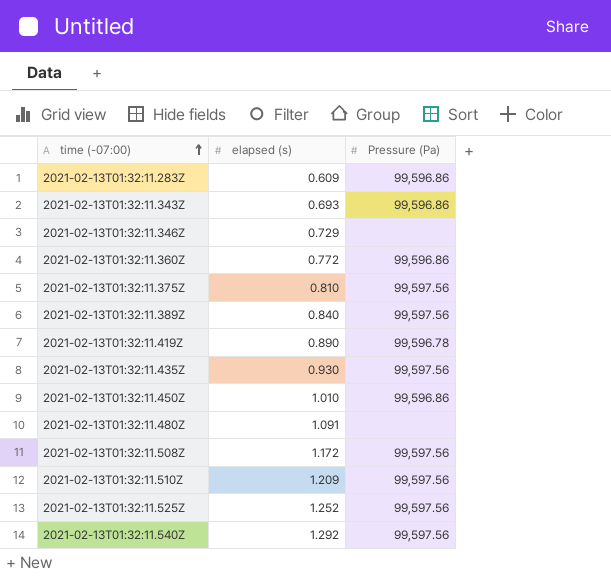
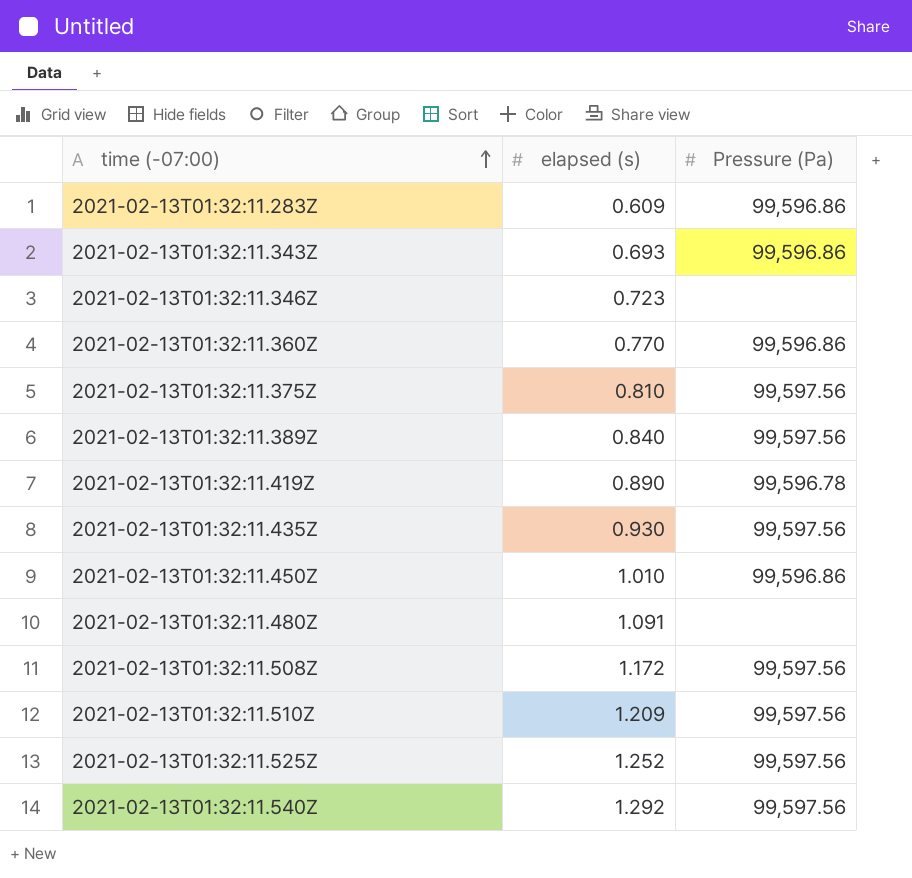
2021-02-13T01:32:11.346Z | elapsed (s): 0.729 -> 0.723
2021-02-13T01:32:11.360Z | elapsed (s): 0.772 -> 0.770

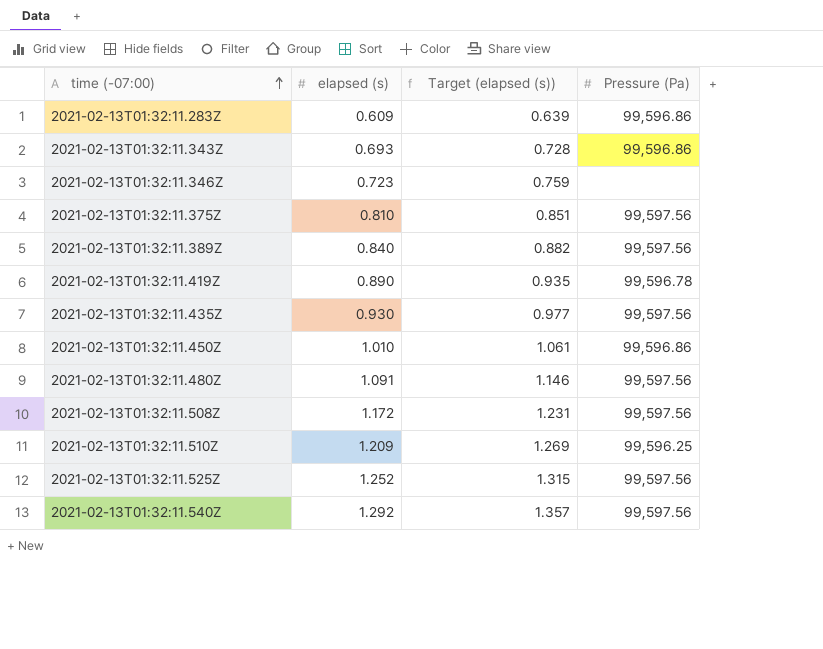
column Target (elapsed (s)) | formula: none -> [elapsed (s)] * 1.05
row 2021-02-13T01:32:11.360Z: 0.770 | 99,596.86 -> none
2021-02-13T01:32:11.480Z | Pressure (Pa): none -> 99,597.56
2021-02-13T01:32:11.510Z | Pressure (Pa): 99,597.56 -> 99,596.25

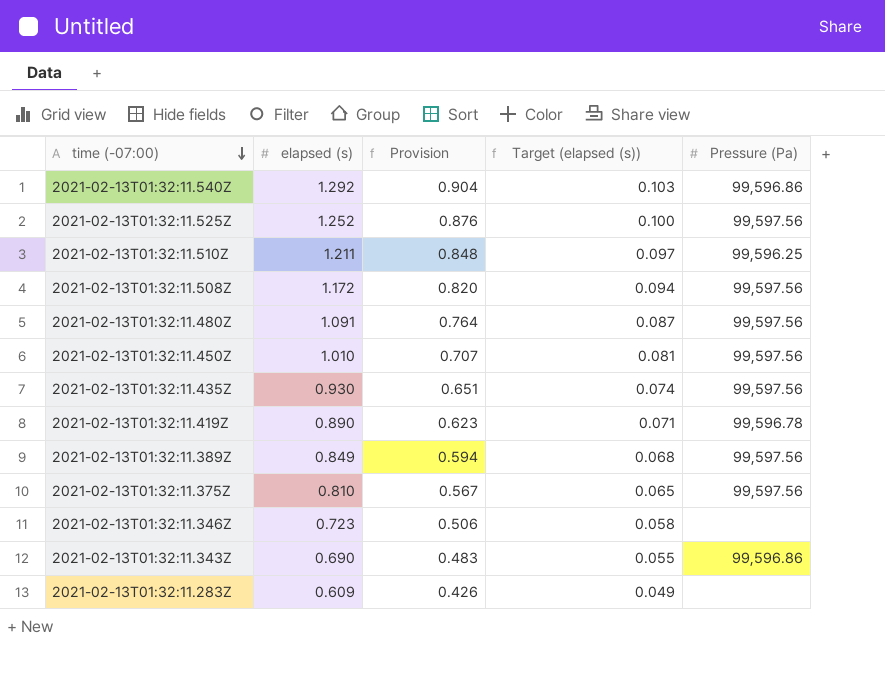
row order: time (-07:00) ascending -> time (-07:00) descending
column Provision | formula: none -> [elapsed (s)] * 0.7
column Target (elapsed (s)) | formula: [elapsed (s)] * 1.05 -> [elapsed (s)] * 0.08
2021-02-13T01:32:11.540Z | Pressure (Pa): 99,597.56 -> 99,596.86
2021-02-13T01:32:11.510Z | elapsed (s): 1.209 -> 1.211
2021-02-13T01:32:11.450Z | Pressure (Pa): 99,596.86 -> 99,597.56
2021-02-13T01:32:11.389Z | elapsed (s): 0.840 -> 0.849
2021-02-13T01:32:11.343Z | elapsed (s): 0.693 -> 0.690
2021-02-13T01:32:11.283Z | Pressure (Pa): 99,596.86 -> none

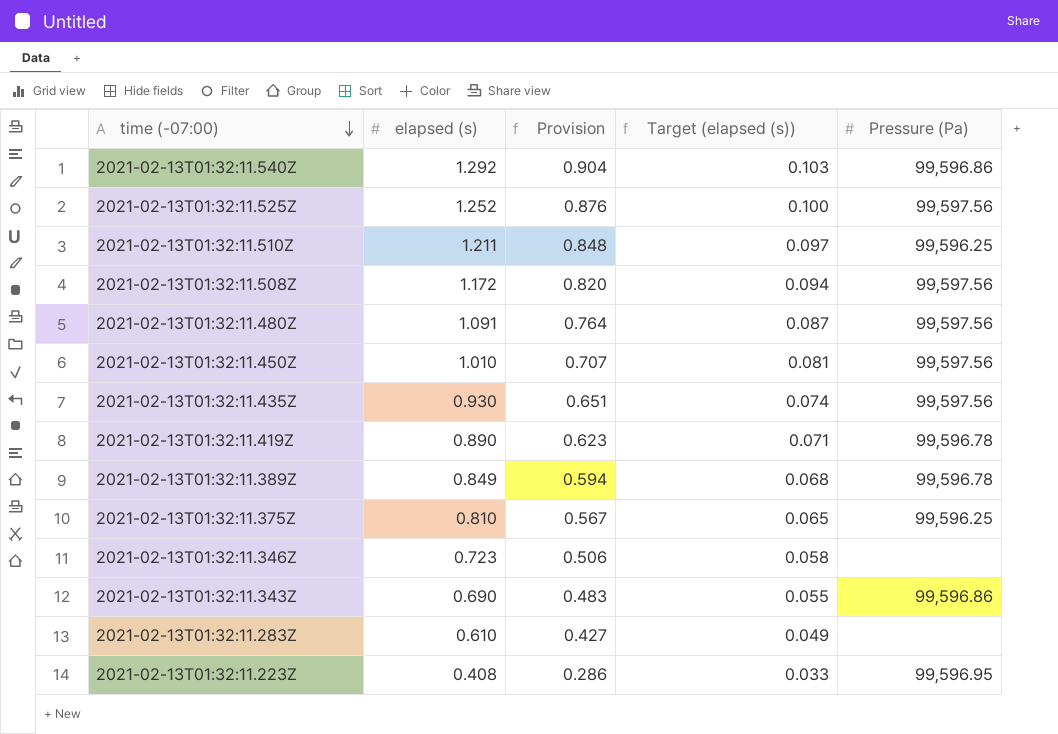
2021-02-13T01:32:11.389Z | Pressure (Pa): 99,597.56 -> 99,596.78
2021-02-13T01:32:11.375Z | Pressure (Pa): 99,597.56 -> 99,596.25
2021-02-13T01:32:11.283Z | elapsed (s): 0.609 -> 0.610
2021-02-13T01:32:11.283Z | Provision: 0.426 -> 0.427
row 2021-02-13T01:32:11.223Z: none -> 0.408 | 0.286 | 0.033 | 99,596.95

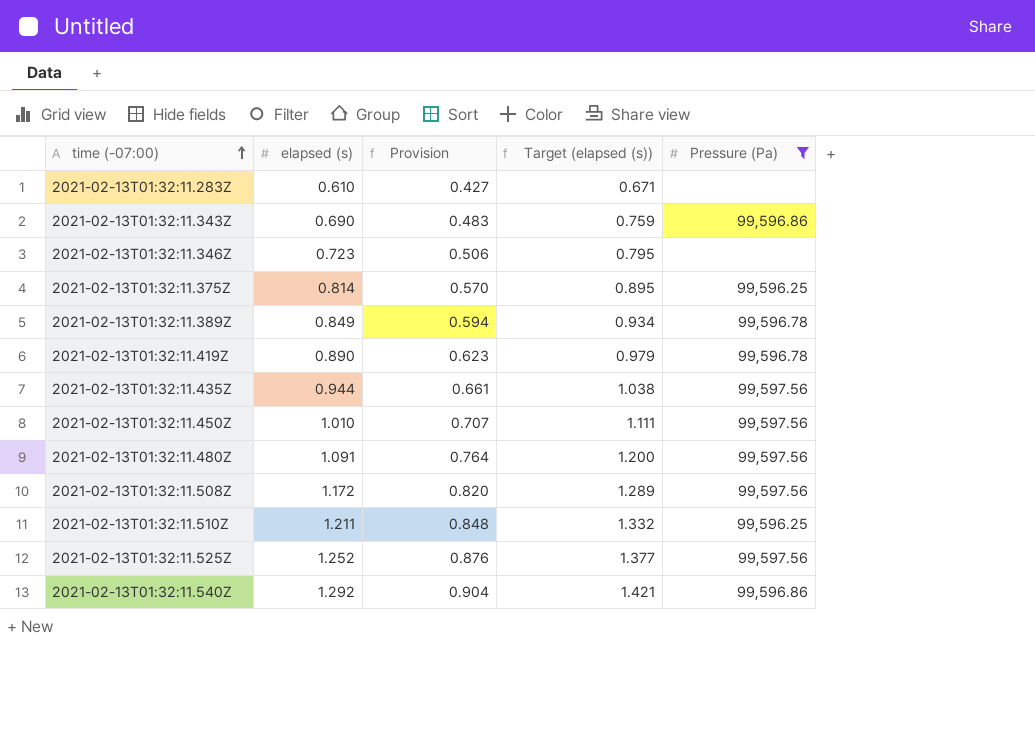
filter: none -> Pressure (Pa) != 99,596.95
row order: time (-07:00) descending -> time (-07:00) ascending
column Target (elapsed (s)) | formula: [elapsed (s)] * 0.08 -> [elapsed (s)] * 1.1
2021-02-13T01:32:11.375Z | elapsed (s): 0.810 -> 0.814
2021-02-13T01:32:11.375Z | Provision: 0.567 -> 0.570
2021-02-13T01:32:11.435Z | elapsed (s): 0.930 -> 0.944
2021-02-13T01:32:11.435Z | Provision: 0.651 -> 0.661

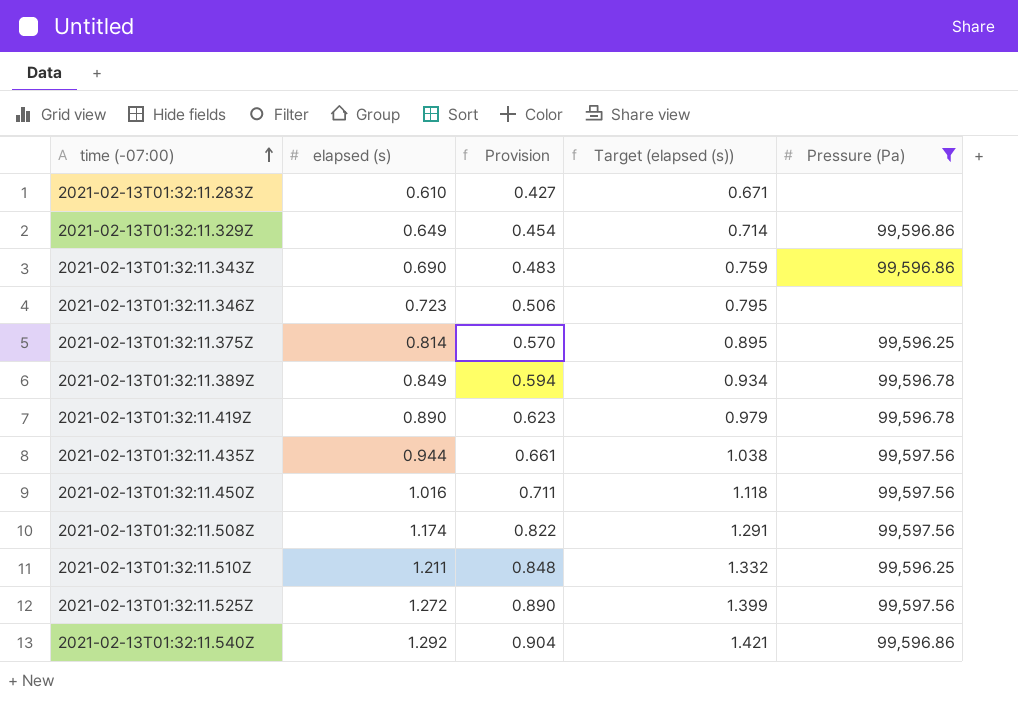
row 2021-02-13T01:32:11.480Z: 1.091 | 0.764 | 1.200 | 99,597.56 -> none
row 2021-02-13T01:32:11.329Z: none -> 0.649 | 0.454 | 0.714 | 99,596.86
2021-02-13T01:32:11.450Z | elapsed (s): 1.010 -> 1.016
2021-02-13T01:32:11.450Z | Provision: 0.707 -> 0.711
2021-02-13T01:32:11.450Z | Target (elapsed (s)): 1.111 -> 1.118
2021-02-13T01:32:11.508Z | elapsed (s): 1.172 -> 1.174
2021-02-13T01:32:11.508Z | Provision: 0.820 -> 0.822
2021-02-13T01:32:11.508Z | Target (elapsed (s)): 1.289 -> 1.291
2021-02-13T01:32:11.525Z | elapsed (s): 1.252 -> 1.272
2021-02-13T01:32:11.525Z | Provision: 0.876 -> 0.890
2021-02-13T01:32:11.525Z | Target (elapsed (s)): 1.377 -> 1.399

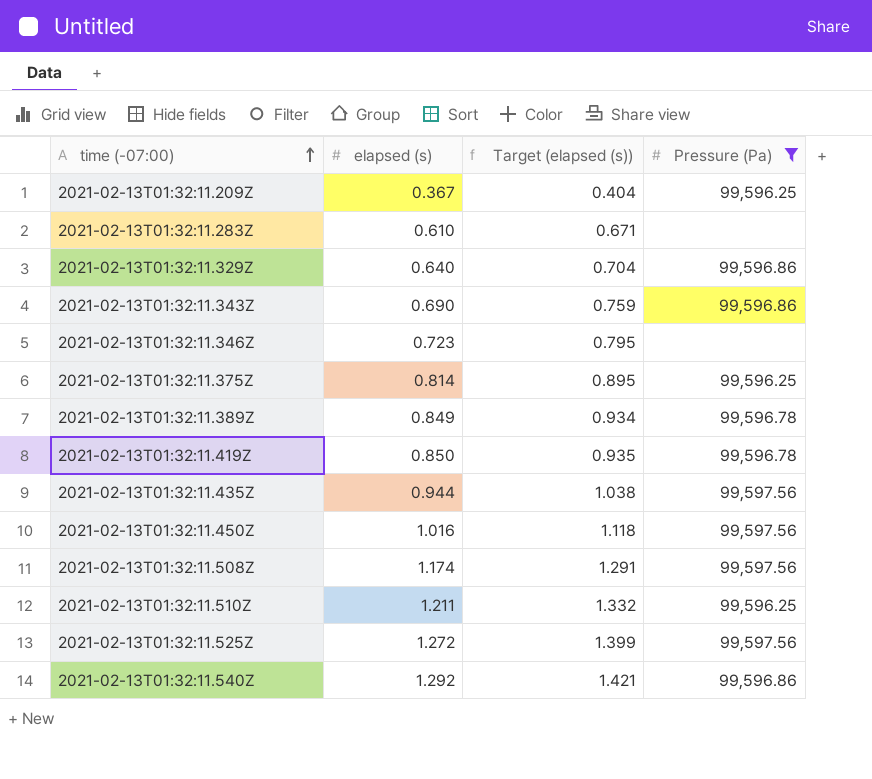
column Provision | formula: [elapsed (s)] * 0.7 -> none
row 2021-02-13T01:32:11.209Z: none -> 0.367 | 0.404 | 99,596.25
2021-02-13T01:32:11.329Z | elapsed (s): 0.649 -> 0.640
2021-02-13T01:32:11.329Z | Target (elapsed (s)): 0.714 -> 0.704
2021-02-13T01:32:11.419Z | elapsed (s): 0.890 -> 0.850
2021-02-13T01:32:11.419Z | Target (elapsed (s)): 0.979 -> 0.935

